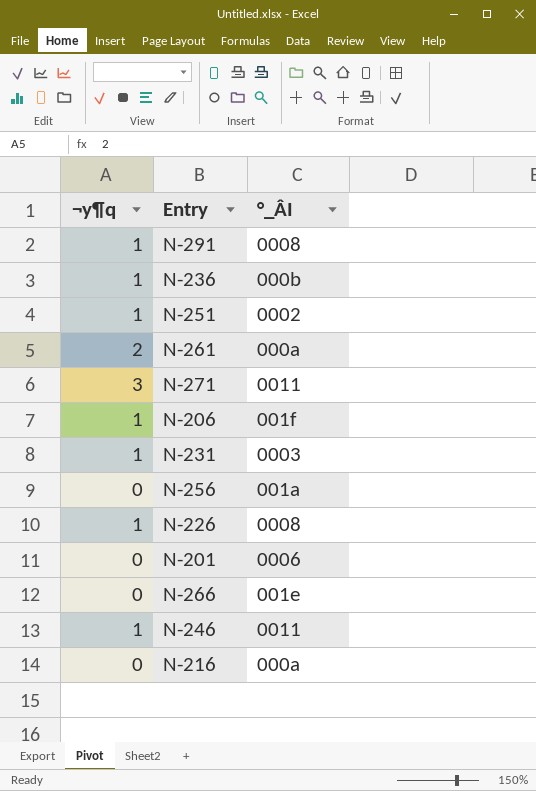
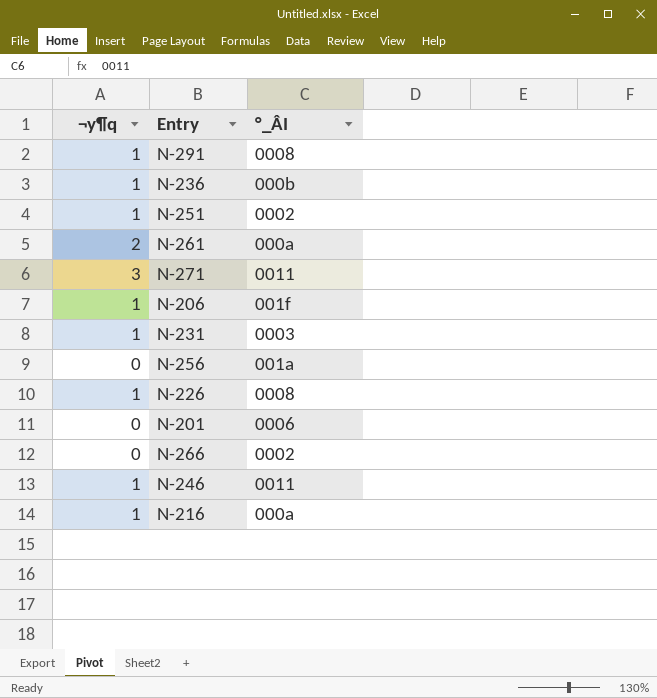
N-266 | °_ÂI: 001e -> 0002
N-216 | ¬y¶q: 0 -> 1

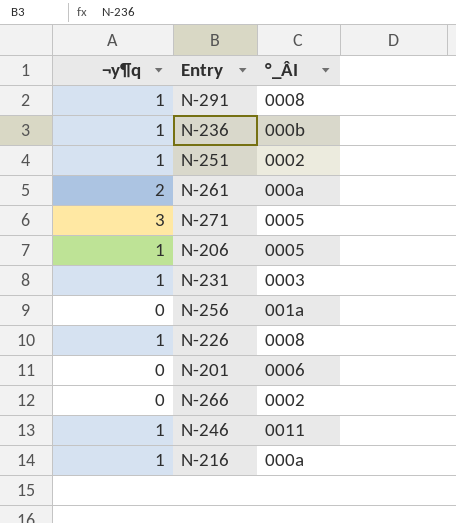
N-271 | °_ÂI: 0011 -> 0005
N-206 | °_ÂI: 001f -> 0005

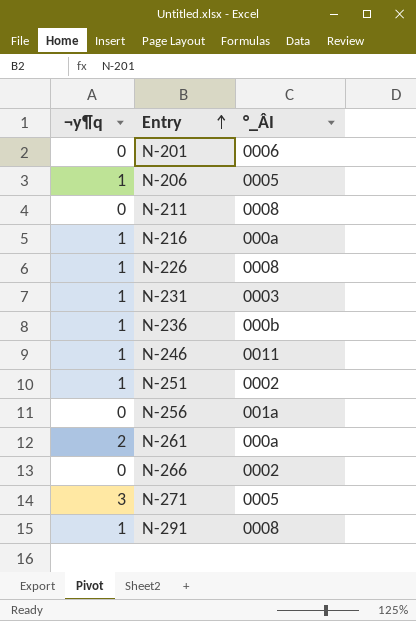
row order: none -> Entry ascending
row N-211: none -> 0 | 0008

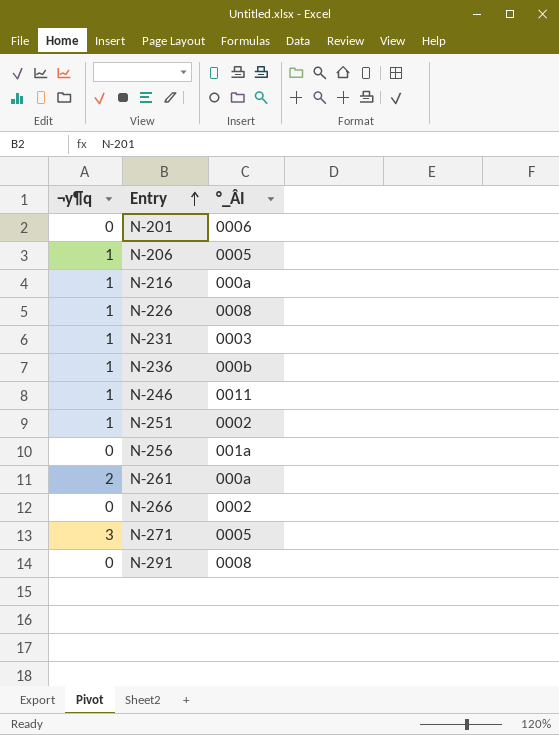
row N-211: 0 | 0008 -> none
N-291 | ¬y¶q: 1 -> 0

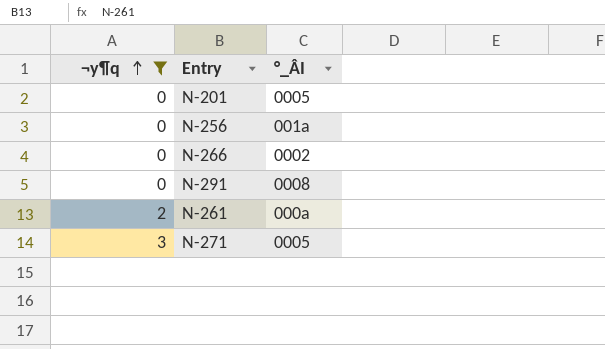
filter: none -> ¬y¶q != 1
row order: Entry ascending -> ¬y¶q ascending
N-201 | °_ÂI: 0006 -> 0005

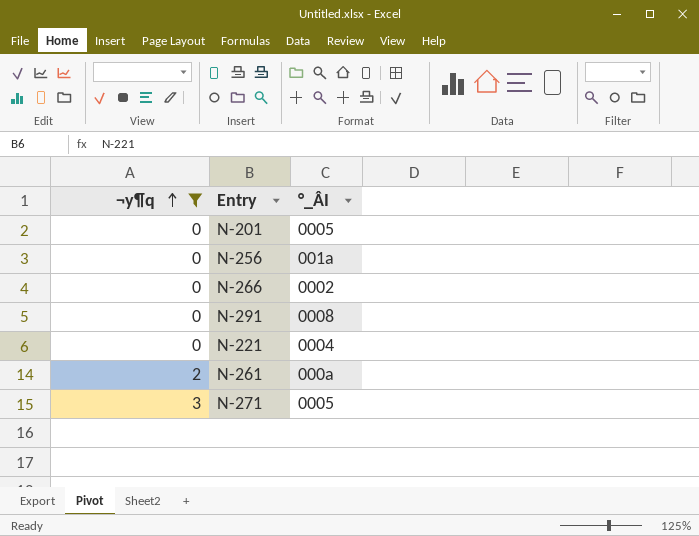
row N-221: none -> 0 | 0004

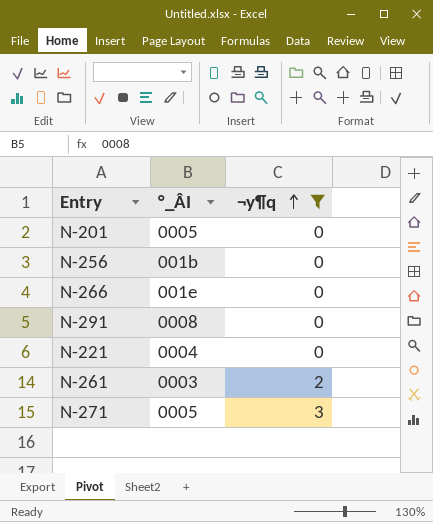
column ¬y¶q | position: 1 -> 3
N-256 | °_ÂI: 001a -> 001b
N-266 | °_ÂI: 0002 -> 001e
N-261 | °_ÂI: 000a -> 0003

